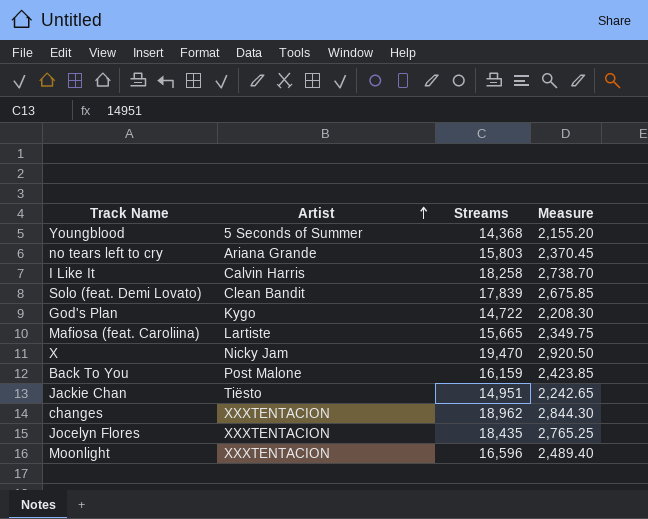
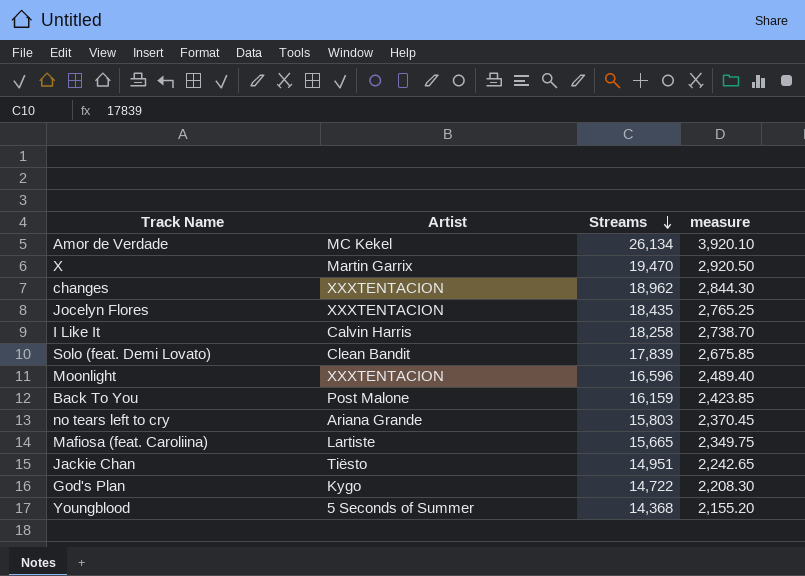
row order: Artist ascending -> Streams descending
column name: Measure -> measure
row Amor de Verdade: none -> MC Kekel | 26,134 | 3,920.10
X | Artist: Nicky Jam -> Martin Garrix

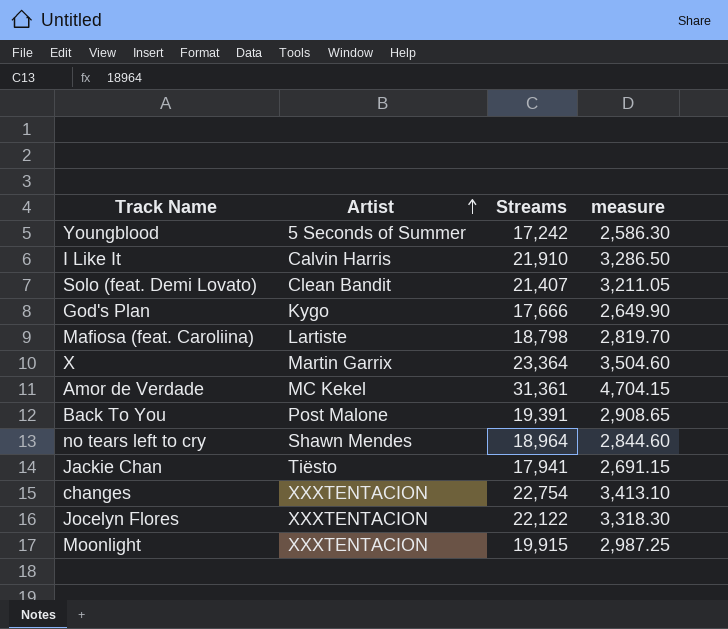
row order: Streams descending -> Artist ascending
Youngblood | Streams: 14,368 -> 17,242
Youngblood | measure: 2,155.20 -> 2,586.30
I Like It | Streams: 18,258 -> 21,910
I Like It | measure: 2,738.70 -> 3,286.50
Solo (feat. Demi Lovato) | Streams: 17,839 -> 21,407
Solo (feat. Demi Lovato) | measure: 2,675.85 -> 3,211.05
God's Plan | Streams: 14,722 -> 17,666
God's Plan | measure: 2,208.30 -> 2,649.90
Mafiosa (feat. Caroliina) | Streams: 15,665 -> 18,798
Mafiosa (feat. Caroliina) | measure: 2,349.75 -> 2,819.70
X | Streams: 19,470 -> 23,364
X | measure: 2,920.50 -> 3,504.60
Amor de Verdade | Streams: 26,134 -> 31,361
Amor de Verdade | measure: 3,920.10 -> 4,704.15
Back To You | Streams: 16,159 -> 19,391
Back To You | measure: 2,423.85 -> 2,908.65
no tears left to cry | Artist: Ariana Grande -> Shawn Mendes
no tears left to cry | Streams: 15,803 -> 18,964
no tears left to cry | measure: 2,370.45 -> 2,844.60
Jackie Chan | Streams: 14,951 -> 17,941
Jackie Chan | measure: 2,242.65 -> 2,691.15
changes | Streams: 18,962 -> 22,754
changes | measure: 2,844.30 -> 3,413.10
Jocelyn Flores | Streams: 18,435 -> 22,122
Jocelyn Flores | measure: 2,765.25 -> 3,318.30
Moonlight | Streams: 16,596 -> 19,915
Moonlight | measure: 2,489.40 -> 2,987.25

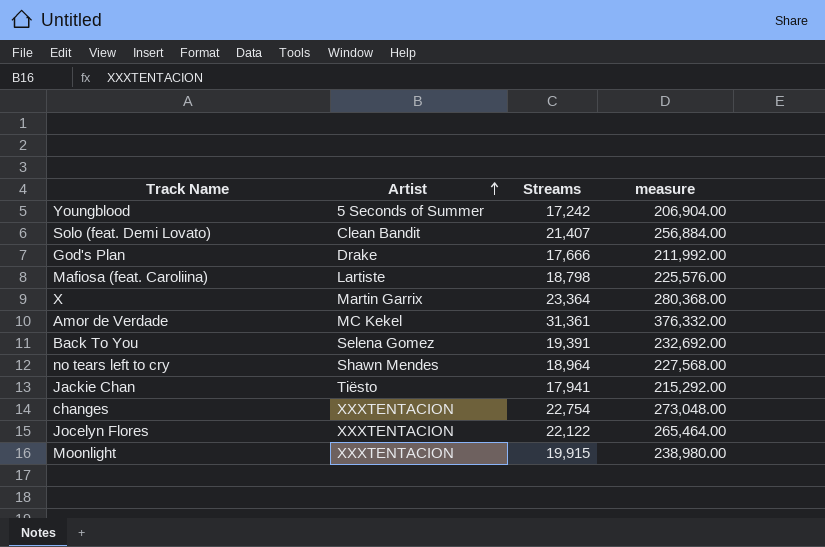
column measure | formula: [Streams] * 0.15 -> [Streams] * 12
row I Like It: Calvin Harris | 21,910 | 3,286.50 -> none
God's Plan | Artist: Kygo -> Drake
Back To You | Artist: Post Malone -> Selena Gomez

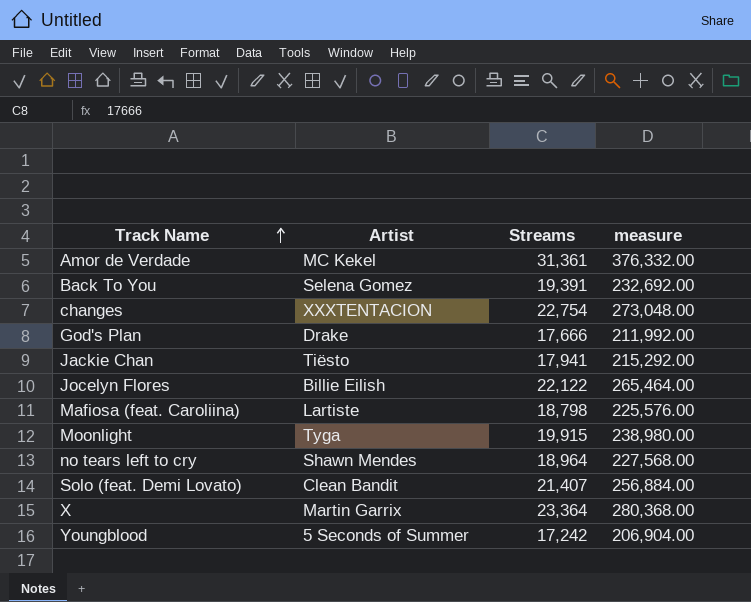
row order: Artist ascending -> Track Name ascending
Jocelyn Flores | Artist: XXXTENTACION -> Billie Eilish
Moonlight | Artist: XXXTENTACION -> Tyga

